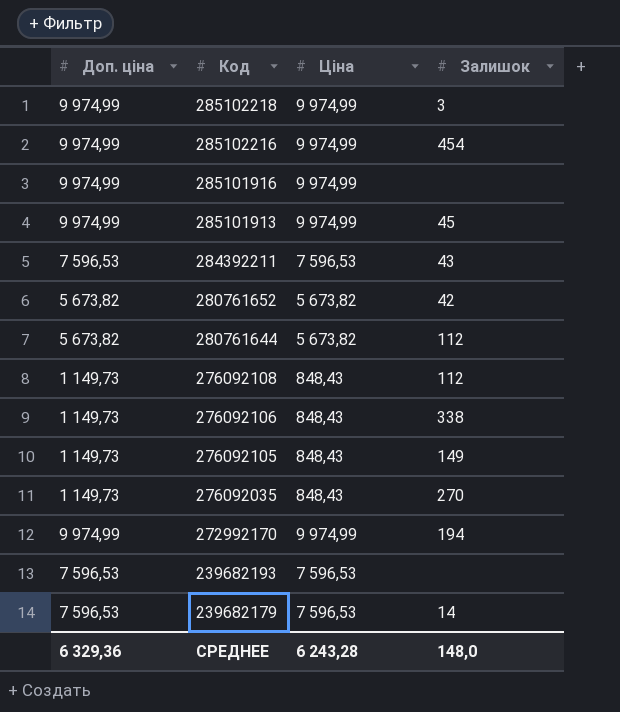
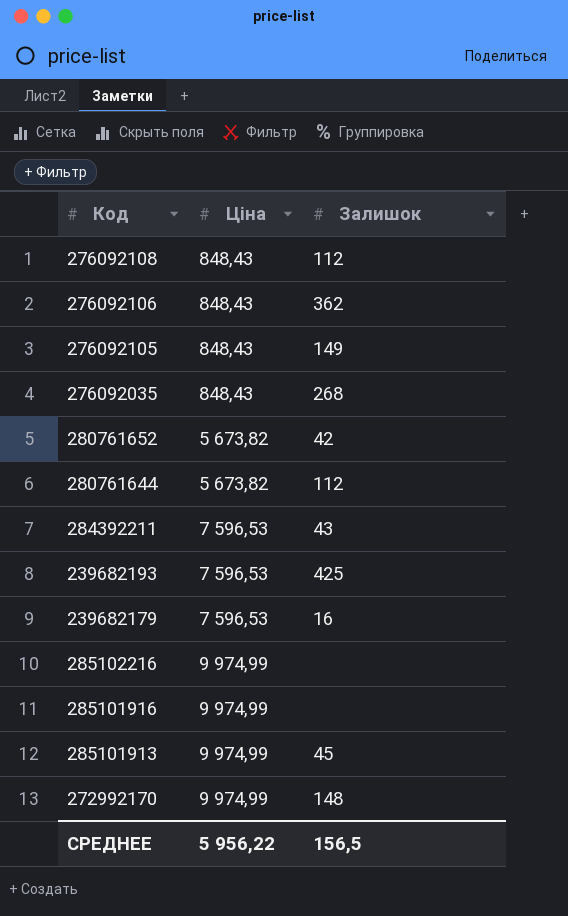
row order: Код descending -> Ціна ascending
column Доп. ціна | position: 1 -> none
row 285102218: 9 974,99 | 9 974,99 | 3 -> none
276092106 | Залишок: 338 -> 362
276092035 | Залишок: 270 -> 268
239682193 | Залишок: none -> 425
239682179 | Залишок: 14 -> 16
285102216 | Залишок: 454 -> none
272992170 | Залишок: 194 -> 148
СРЕДНЕЕ | Ціна: 6 243,28 -> 5 956,22
СРЕДНЕЕ | Залишок: 148,0 -> 156,5

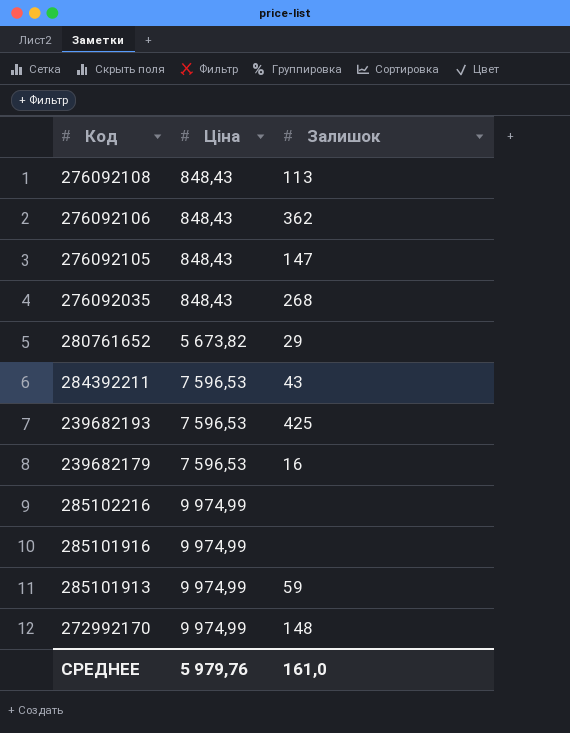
row 280761644: 5 673,82 | 112 -> none
276092108 | Залишок: 112 -> 113
276092105 | Залишок: 149 -> 147
280761652 | Залишок: 42 -> 29
285101913 | Залишок: 45 -> 59
СРЕДНЕЕ | Ціна: 5 956,22 -> 5 979,76
СРЕДНЕЕ | Залишок: 156,5 -> 161,0

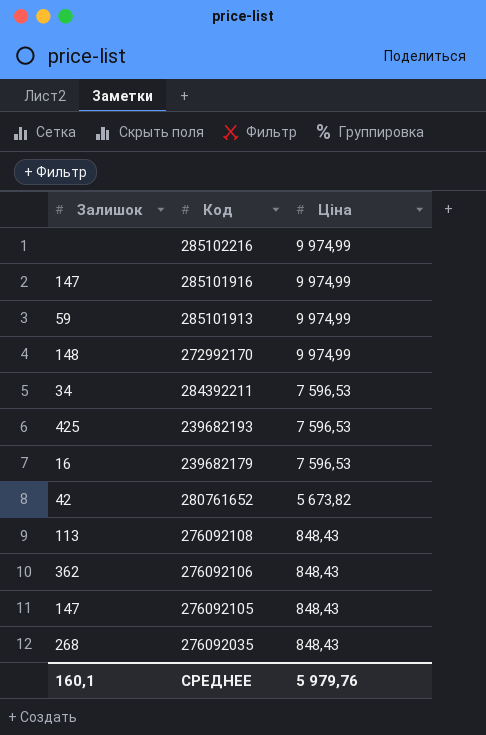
row order: Ціна ascending -> Ціна descending
column Залишок | position: 3 -> 1
285101916 | Залишок: none -> 147
284392211 | Залишок: 43 -> 34
280761652 | Залишок: 29 -> 42
СРЕДНЕЕ | Залишок: 161,0 -> 160,1

